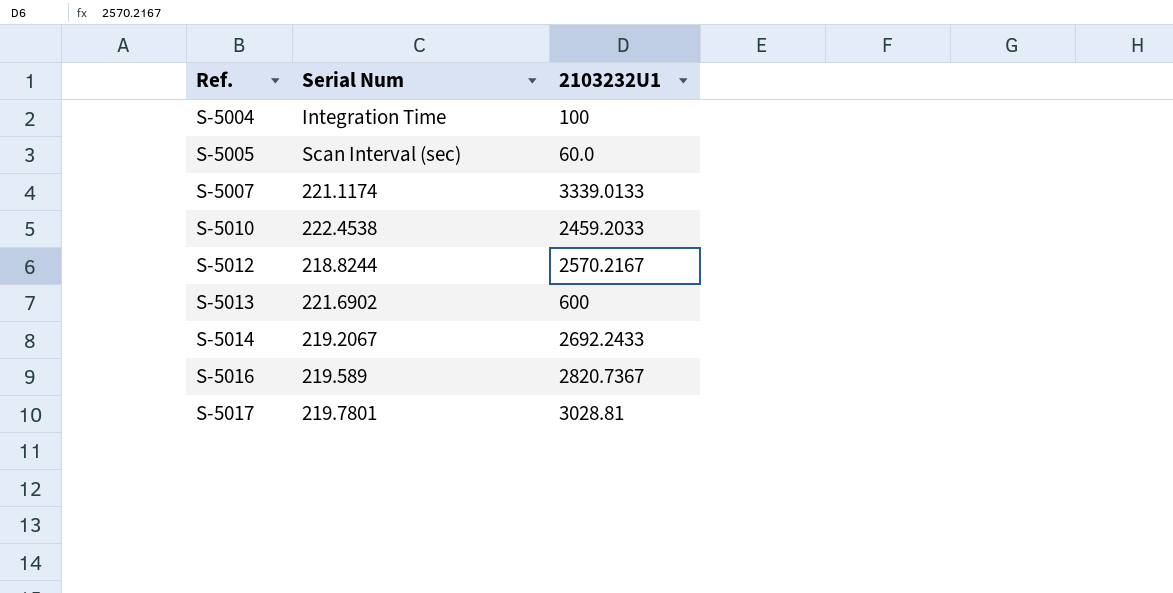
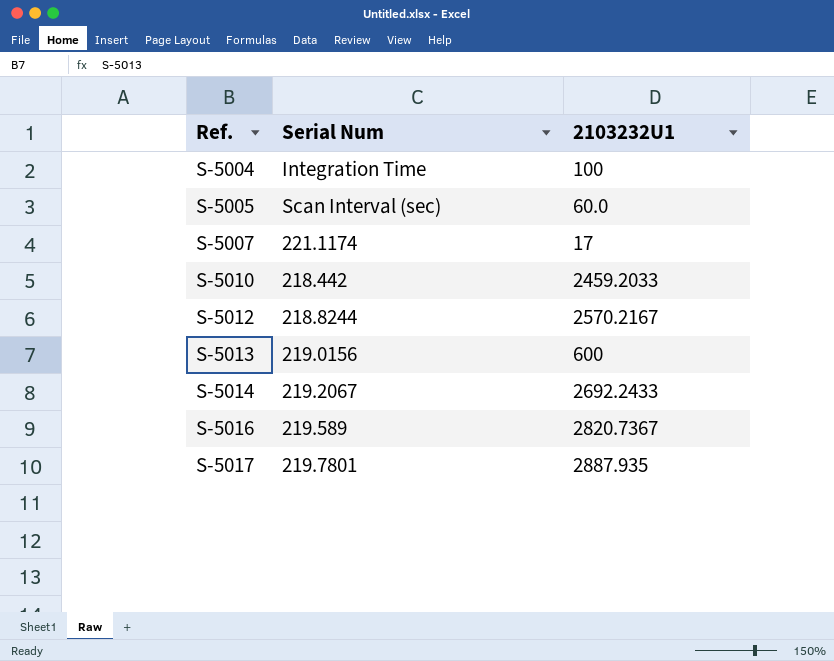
S-5007 | 2103232U1: 3339.0133 -> 17
S-5010 | Serial Num: 222.4538 -> 218.442
S-5013 | Serial Num: 221.6902 -> 219.0156
S-5017 | 2103232U1: 3028.81 -> 2887.935

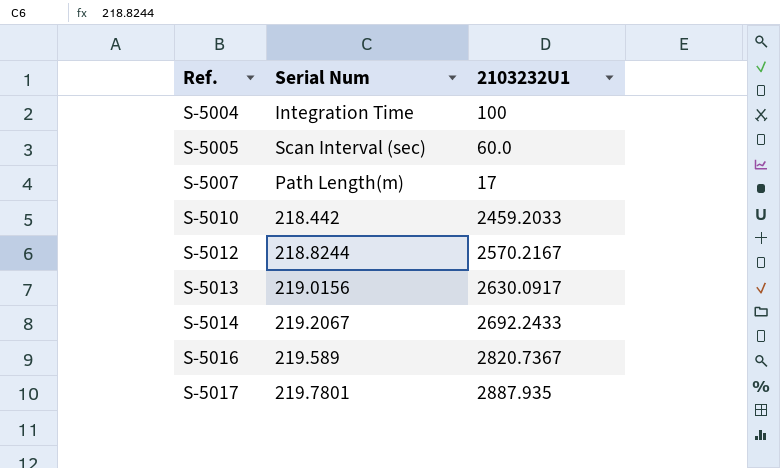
S-5007 | Serial Num: 221.1174 -> Path Length(m)
S-5013 | 2103232U1: 600 -> 2630.0917

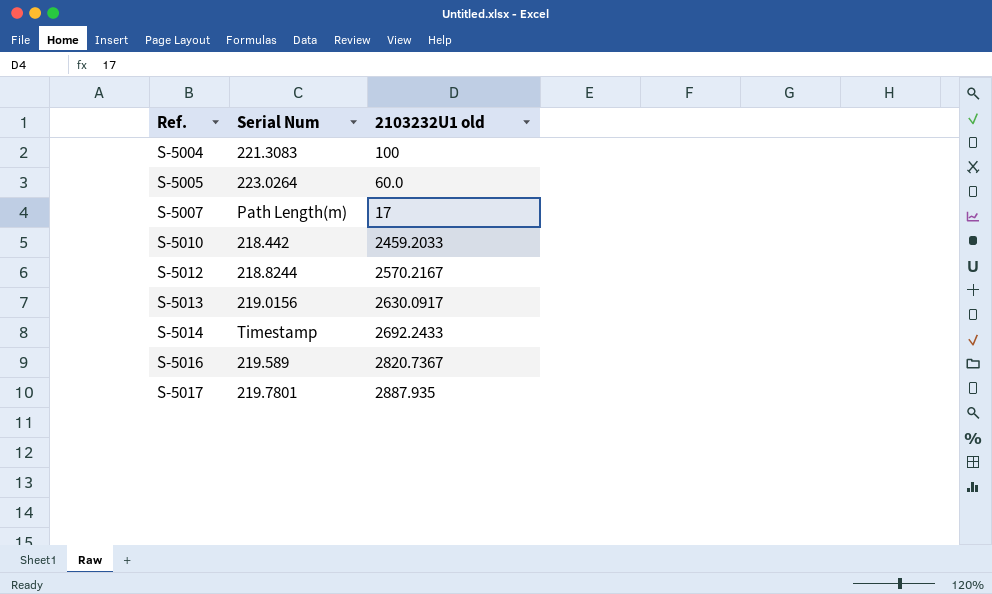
column name: 2103232U1 -> 2103232U1 old
S-5004 | Serial Num: Integration Time -> 221.3083
S-5005 | Serial Num: Scan Interval (sec) -> 223.0264
S-5014 | Serial Num: 219.2067 -> Timestamp

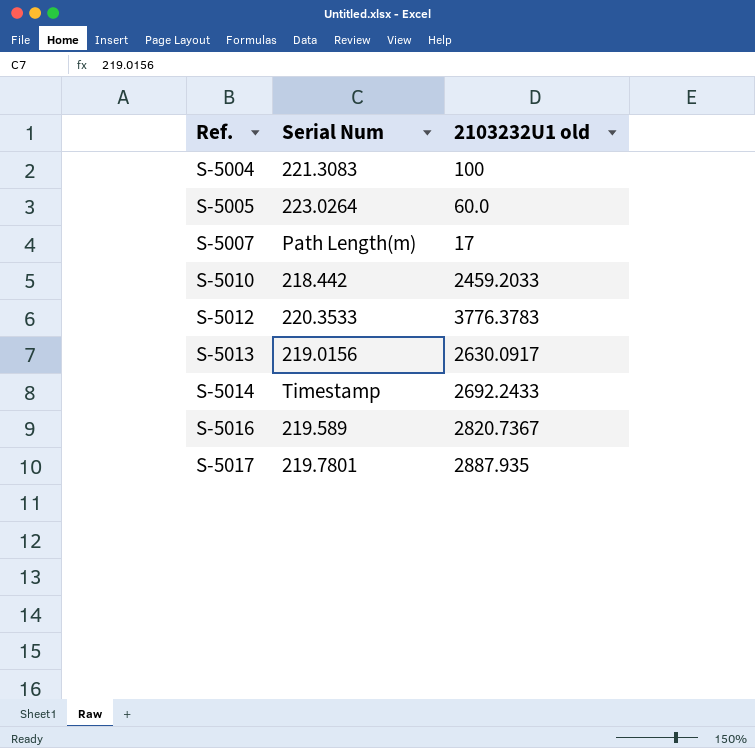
S-5012 | Serial Num: 218.8244 -> 220.3533
S-5012 | 2103232U1 old: 2570.2167 -> 3776.3783

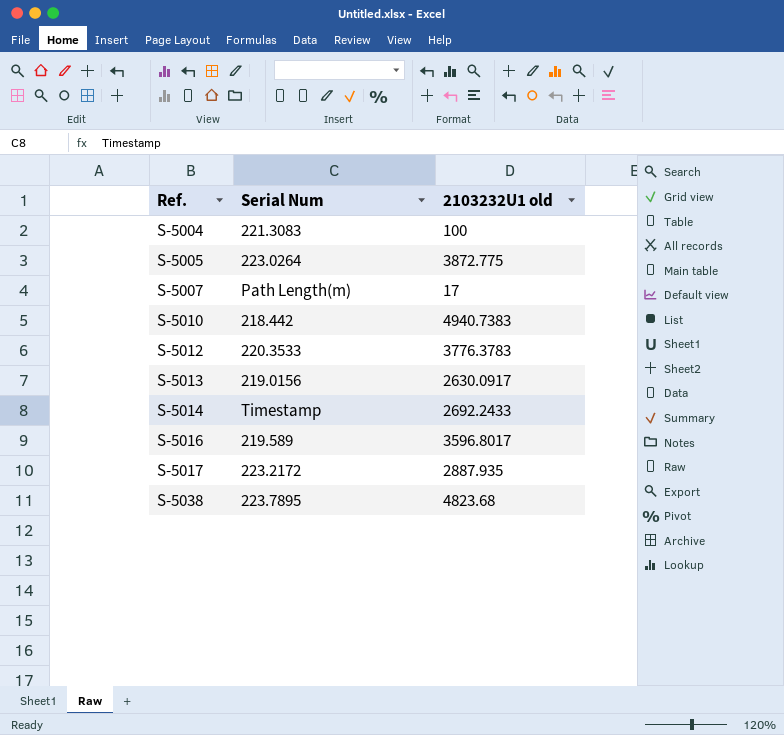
S-5005 | 2103232U1 old: 60.0 -> 3872.775
S-5010 | 2103232U1 old: 2459.2033 -> 4940.7383
S-5016 | 2103232U1 old: 2820.7367 -> 3596.8017
S-5017 | Serial Num: 219.7801 -> 223.2172
row S-5038: none -> 223.7895 | 4823.68

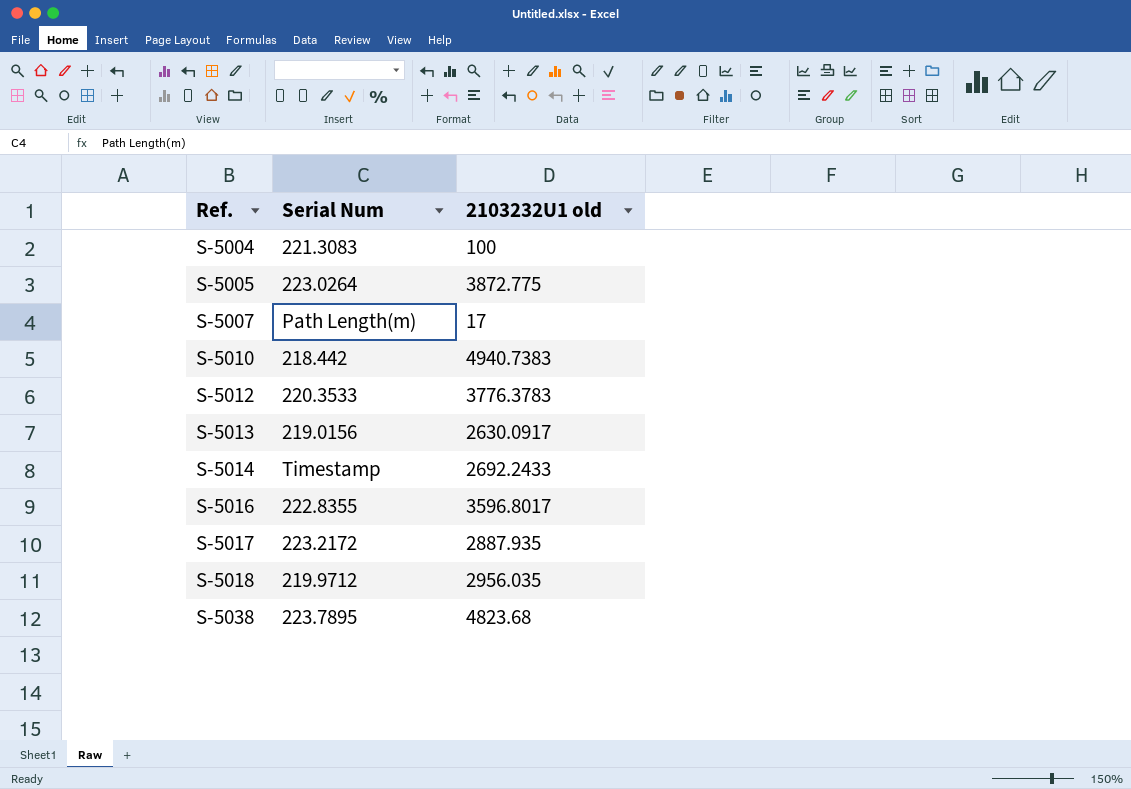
S-5016 | Serial Num: 219.589 -> 222.8355
row S-5018: none -> 219.9712 | 2956.035

